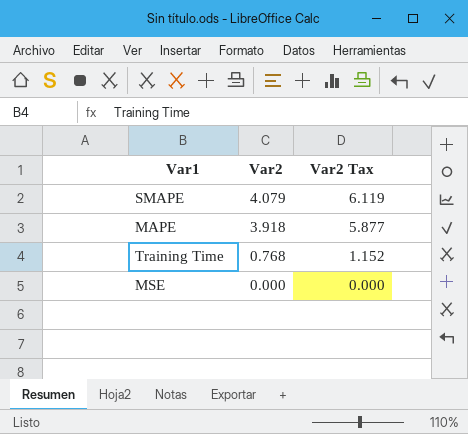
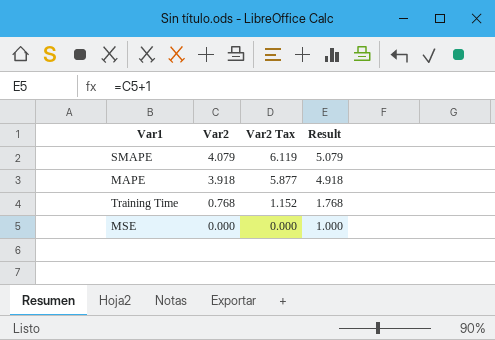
column Result | formula: none -> [Var2] + 1

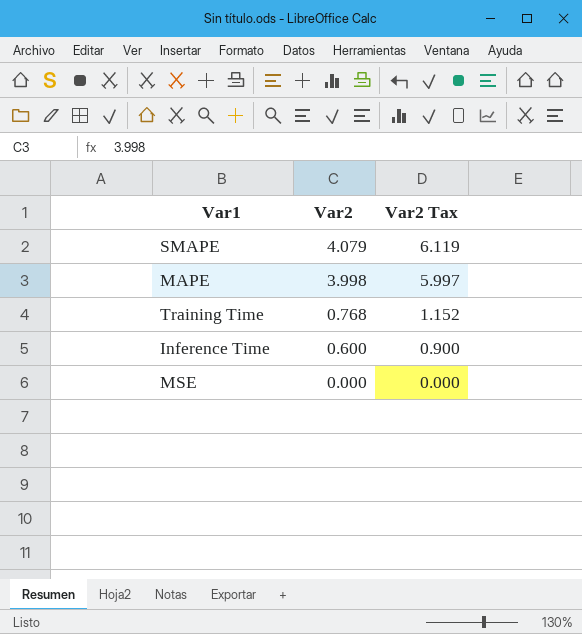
column Result | formula: [Var2] + 1 -> none
MAPE | Var2: 3.918 -> 3.998
MAPE | Var2 Tax: 5.877 -> 5.997
row Inference Time: none -> 0.600 | 0.900

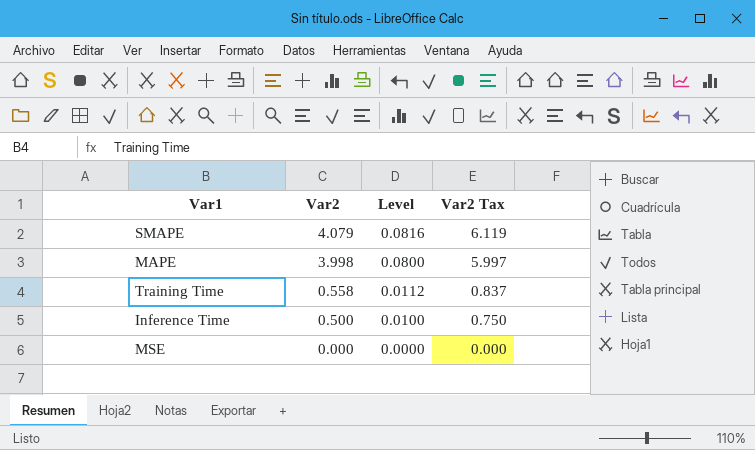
column Level | formula: none -> [Var2] * 0.02
Training Time | Var2: 0.768 -> 0.558
Training Time | Var2 Tax: 1.152 -> 0.837
Inference Time | Var2: 0.600 -> 0.500
Inference Time | Var2 Tax: 0.900 -> 0.750

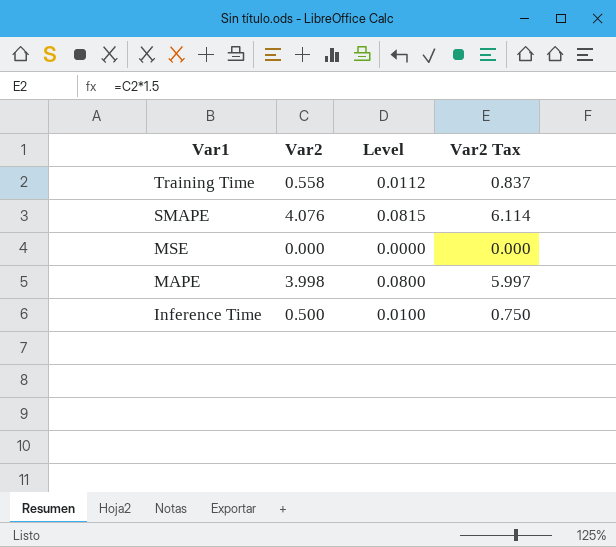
row order: Var2 descending -> Var1 descending
SMAPE | Var2: 4.079 -> 4.076
SMAPE | Level: 0.0816 -> 0.0815
SMAPE | Var2 Tax: 6.119 -> 6.114

